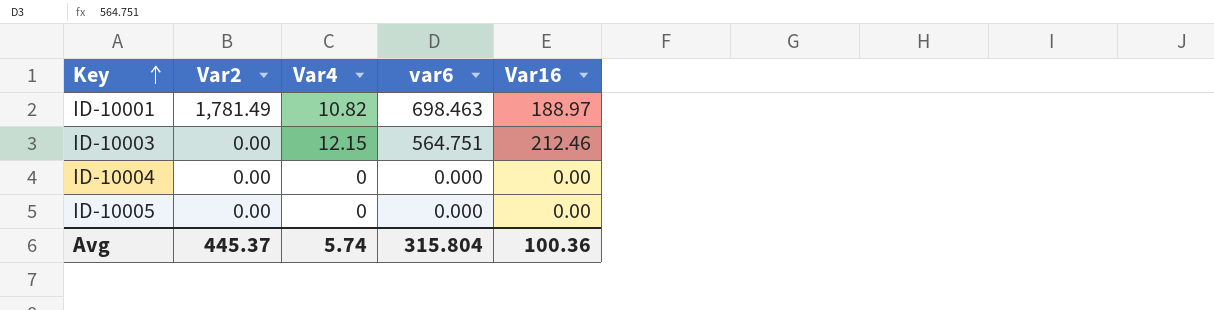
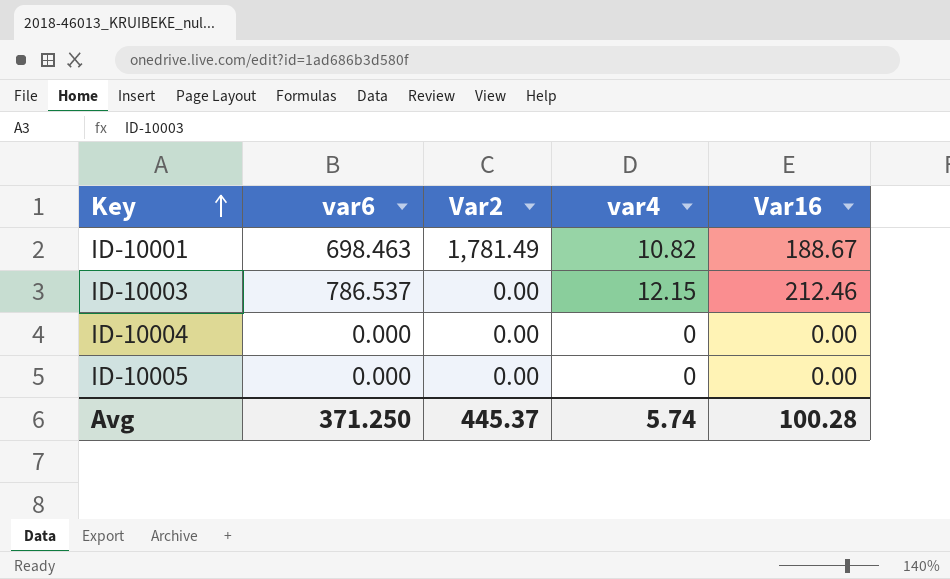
column var6 | position: 4 -> 2
column name: Var4 -> var4
ID-10001 | Var16: 188.97 -> 188.67
ID-10003 | var6: 564.751 -> 786.537
Avg | var6: 315.804 -> 371.250
Avg | Var16: 100.36 -> 100.28

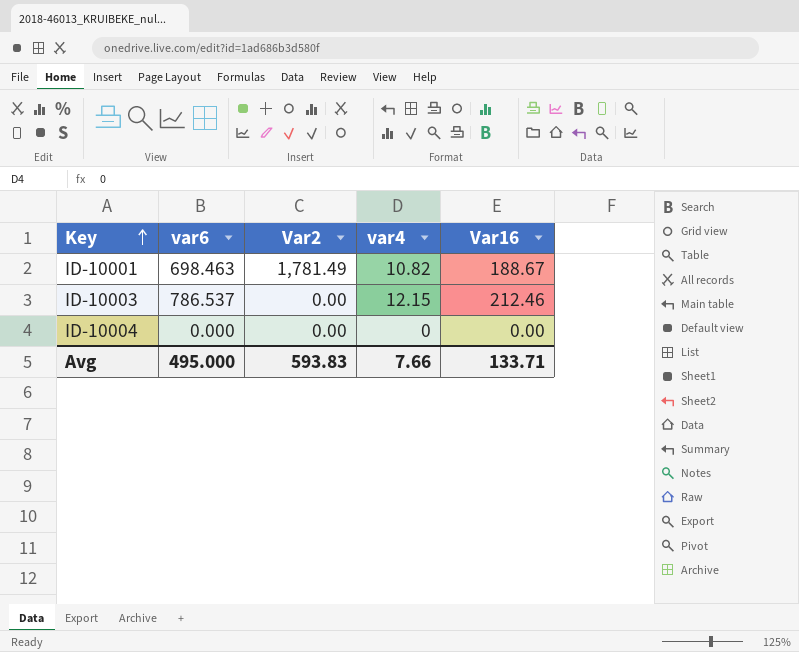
row ID-10005: 0.000 | 0.00 | 0 | 0.00 -> none
Avg | var6: 371.250 -> 495.000
Avg | Var2: 445.37 -> 593.83
Avg | var4: 5.74 -> 7.66
Avg | Var16: 100.28 -> 133.71

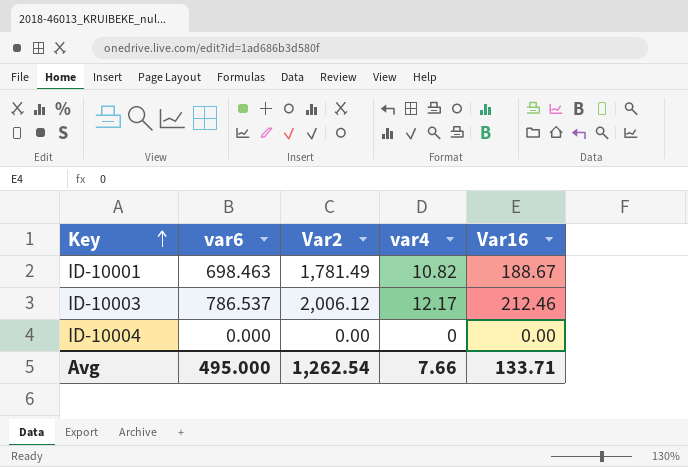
ID-10003 | Var2: 0.00 -> 2,006.12
ID-10003 | var4: 12.15 -> 12.17
Avg | Var2: 593.83 -> 1,262.54

